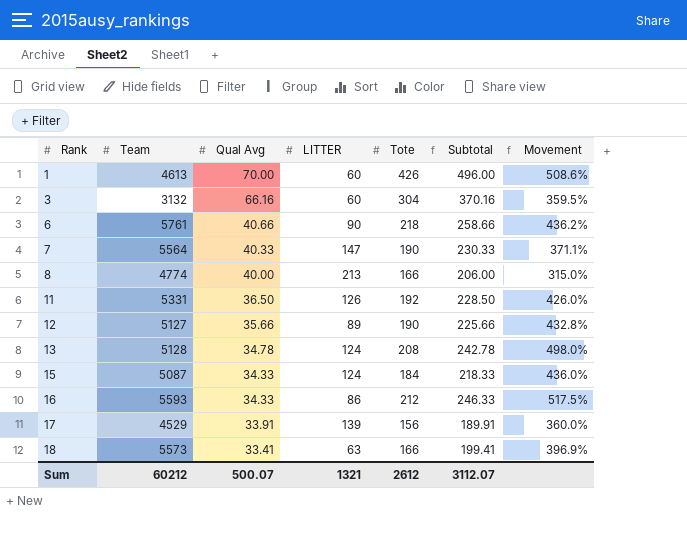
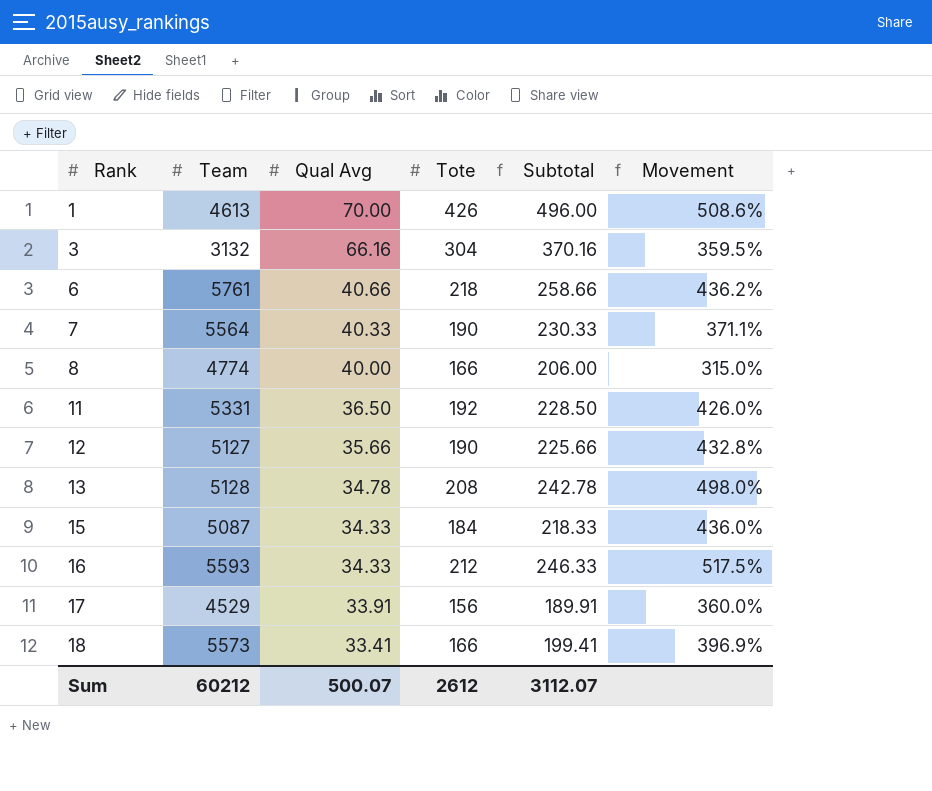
column LITTER | position: 4 -> none

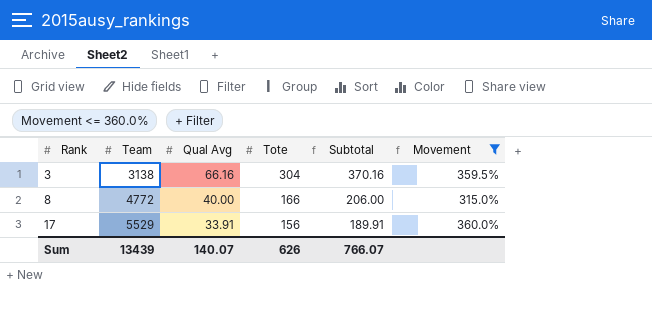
filter: none -> Movement <= 360.0%
3 | Team: 3132 -> 3138
8 | Team: 4774 -> 4772
17 | Team: 4529 -> 5529
Sum | Team: 60212 -> 13439
Sum | Qual Avg: 500.07 -> 140.07
Sum | Tote: 2612 -> 626
Sum | Subtotal: 3112.07 -> 766.07

